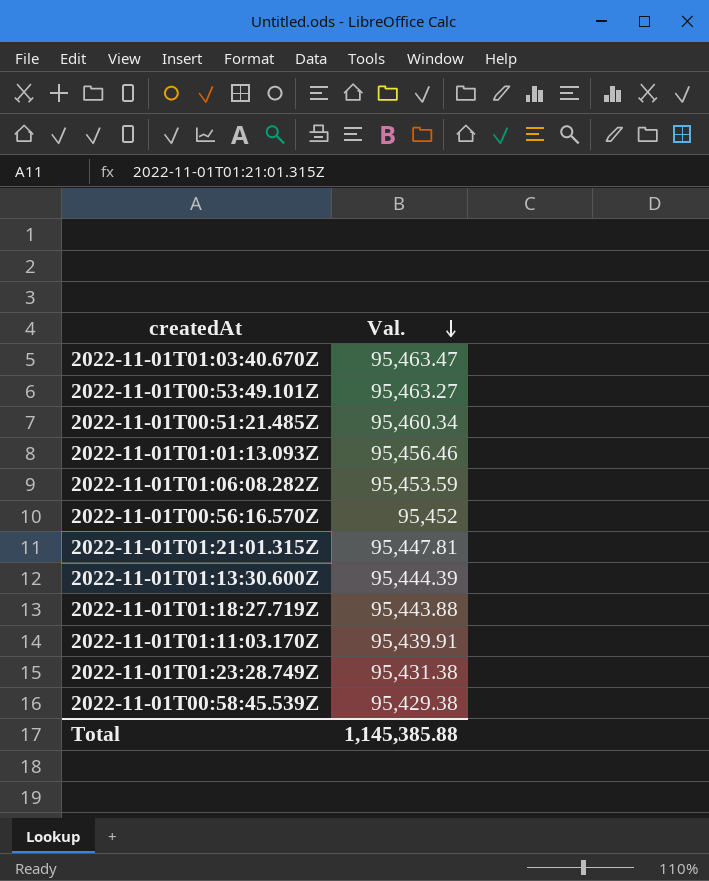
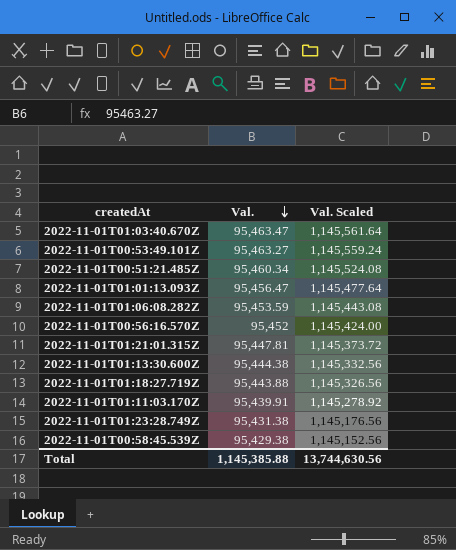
column Val. Scaled | formula: none -> [Val.] * 12
2022-11-01T01:01:13.093Z | Val.: 95,456.46 -> 95,456.47
2022-11-01T01:13:30.600Z | Val.: 95,444.39 -> 95,444.38

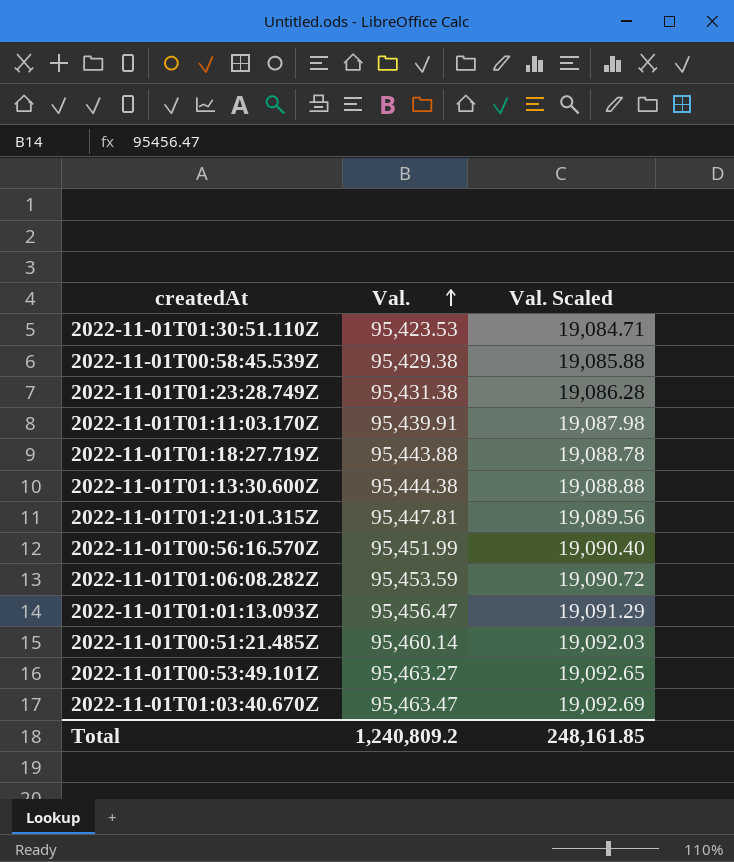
row order: Val. descending -> Val. ascending
column Val. Scaled | formula: [Val.] * 12 -> [Val.] * 0.2
row 2022-11-01T01:30:51.110Z: none -> 95,423.53 | 19,084.71
2022-11-01T00:56:16.570Z | Val.: 95,452 -> 95,451.99
2022-11-01T00:51:21.485Z | Val.: 95,460.34 -> 95,460.14
Total | Val.: 1,145,385.88 -> 1,240,809.2
Total | Val. Scaled: 13,744,630.56 -> 248,161.85

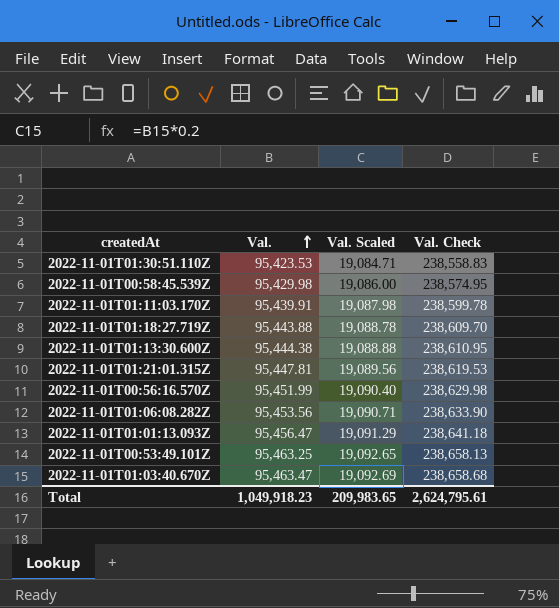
column Val. Check | formula: none -> [Val.] * 2.5
row 2022-11-01T01:23:28.749Z: 95,431.38 | 19,086.28 -> none
row 2022-11-01T00:51:21.485Z: 95,460.14 | 19,092.03 -> none
2022-11-01T00:58:45.539Z | Val.: 95,429.38 -> 95,429.98
2022-11-01T00:58:45.539Z | Val. Scaled: 19,085.88 -> 19,086.00
2022-11-01T01:06:08.282Z | Val.: 95,453.59 -> 95,453.56
2022-11-01T01:06:08.282Z | Val. Scaled: 19,090.72 -> 19,090.71
2022-11-01T00:53:49.101Z | Val.: 95,463.27 -> 95,463.25
Total | Val.: 1,240,809.2 -> 1,049,918.23
Total | Val. Scaled: 248,161.85 -> 209,983.65

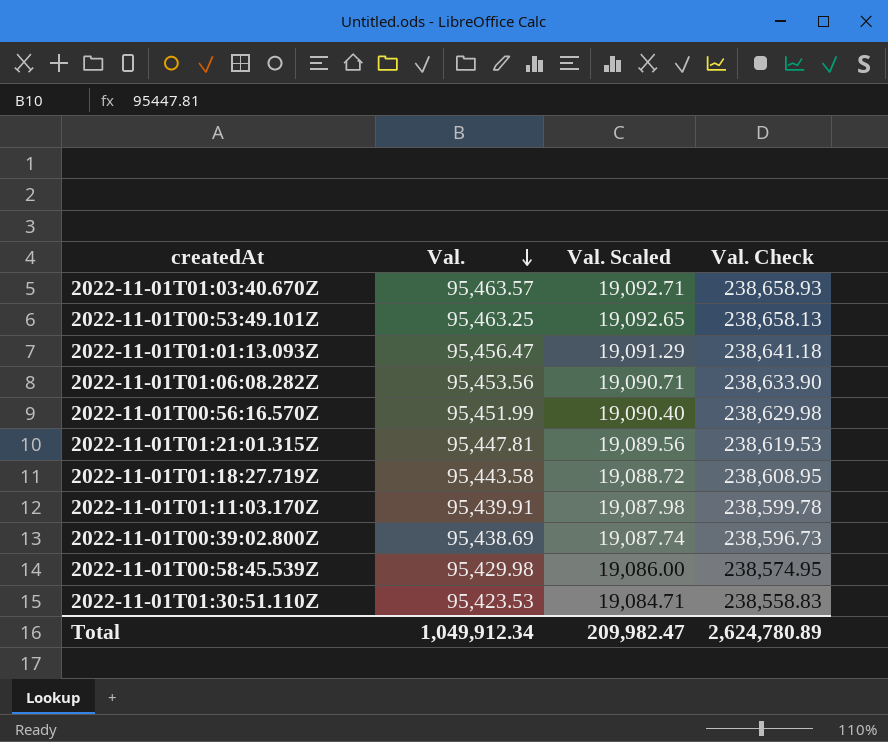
row order: Val. ascending -> Val. descending
row 2022-11-01T01:13:30.600Z: 95,444.38 | 19,088.88 | 238,610.95 -> none
2022-11-01T01:03:40.670Z | Val.: 95,463.47 -> 95,463.57
2022-11-01T01:03:40.670Z | Val. Scaled: 19,092.69 -> 19,092.71
2022-11-01T01:03:40.670Z | Val. Check: 238,658.68 -> 238,658.93
2022-11-01T01:18:27.719Z | Val.: 95,443.88 -> 95,443.58
2022-11-01T01:18:27.719Z | Val. Scaled: 19,088.78 -> 19,088.72
2022-11-01T01:18:27.719Z | Val. Check: 238,609.70 -> 238,608.95
row 2022-11-01T00:39:02.800Z: none -> 95,438.69 | 19,087.74 | 238,596.73
Total | Val.: 1,049,918.23 -> 1,049,912.34
Total | Val. Scaled: 209,983.65 -> 209,982.47
Total | Val. Check: 2,624,795.61 -> 2,624,780.89

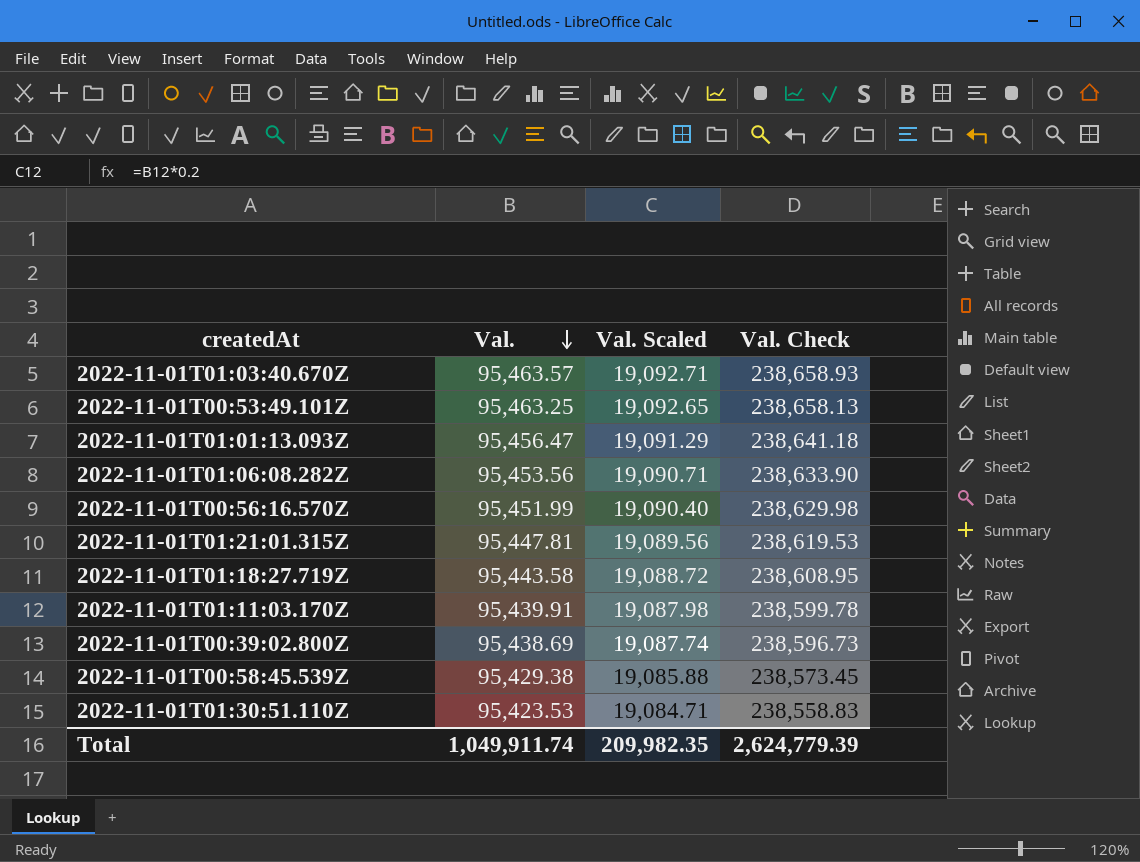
2022-11-01T00:58:45.539Z | Val.: 95,429.98 -> 95,429.38
2022-11-01T00:58:45.539Z | Val. Scaled: 19,086.00 -> 19,085.88
2022-11-01T00:58:45.539Z | Val. Check: 238,574.95 -> 238,573.45
Total | Val.: 1,049,912.34 -> 1,049,911.74
Total | Val. Scaled: 209,982.47 -> 209,982.35
Total | Val. Check: 2,624,780.89 -> 2,624,779.39

